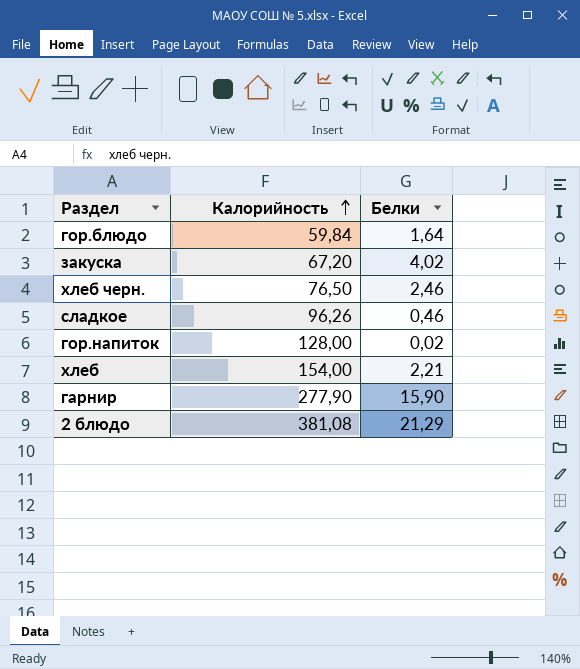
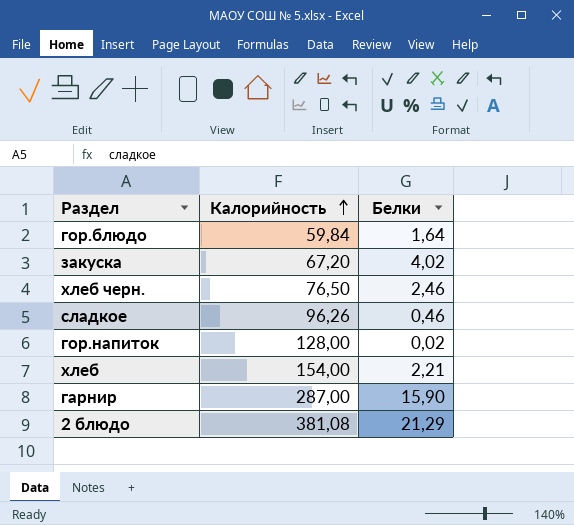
гарнир | Калорийность: 277,90 -> 287,00

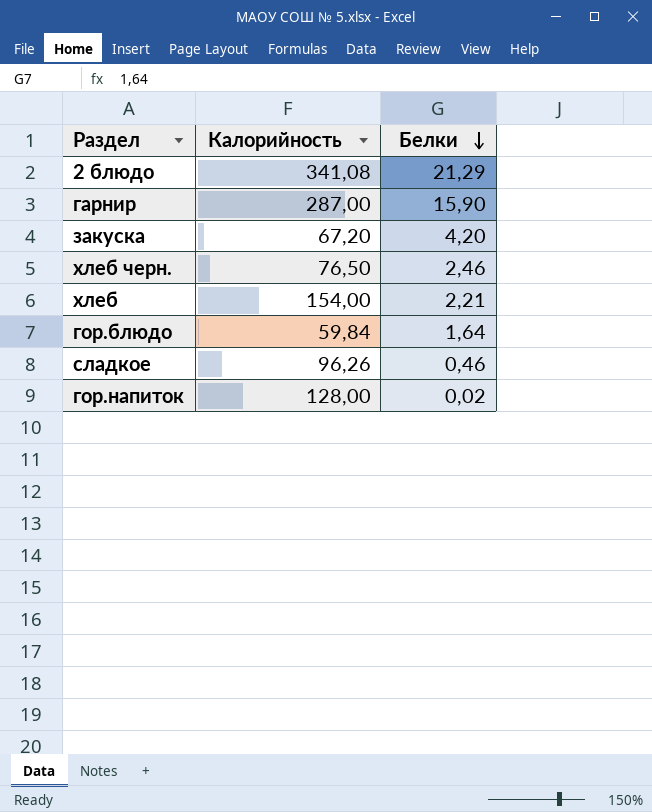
row order: Калорийность ascending -> Белки descending
2 блюдо | Калорийность: 381,08 -> 341,08
закуска | Белки: 4,02 -> 4,20

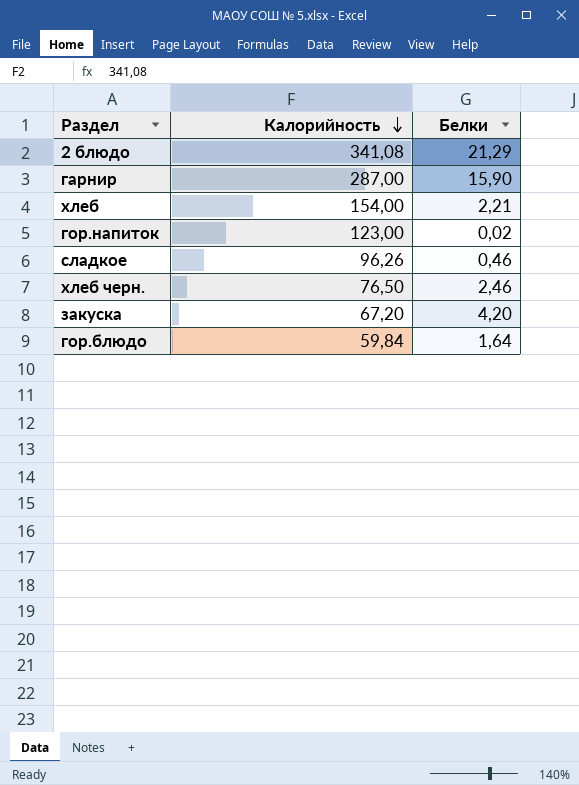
row order: Белки descending -> Калорийность descending
гор.напиток | Калорийность: 128,00 -> 123,00

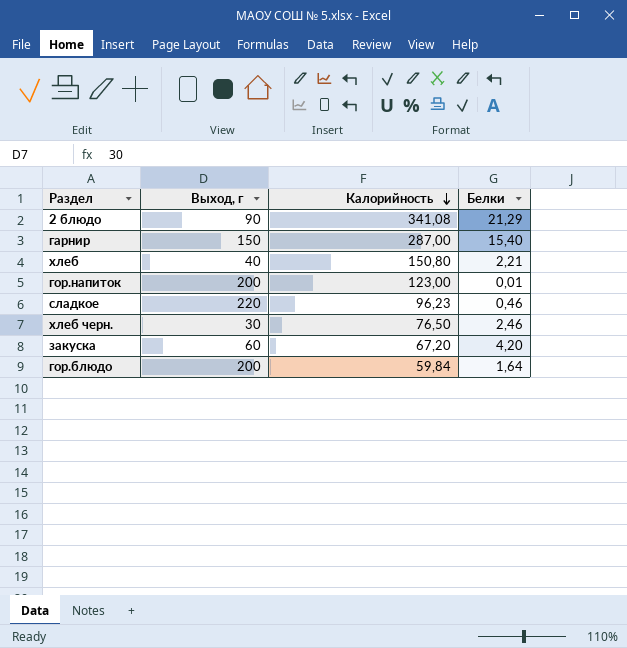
column Выход, г | position: none -> 2
гарнир | Белки: 15,90 -> 15,40
хлеб | Калорийность: 154,00 -> 150,80
гор.напиток | Белки: 0,02 -> 0,01
сладкое | Калорийность: 96,26 -> 96,23

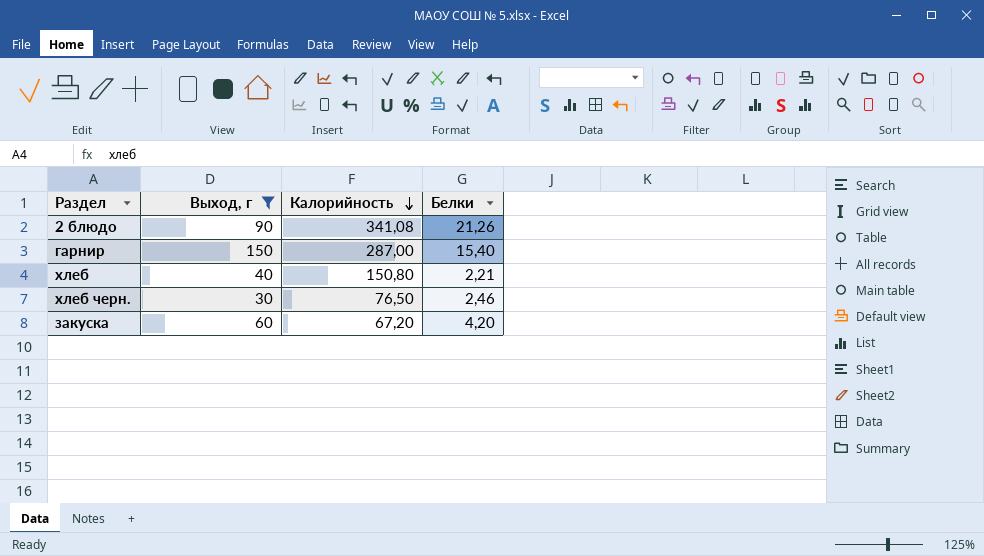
filter: none -> Выход, г <= 150
2 блюдо | Белки: 21,29 -> 21,26

